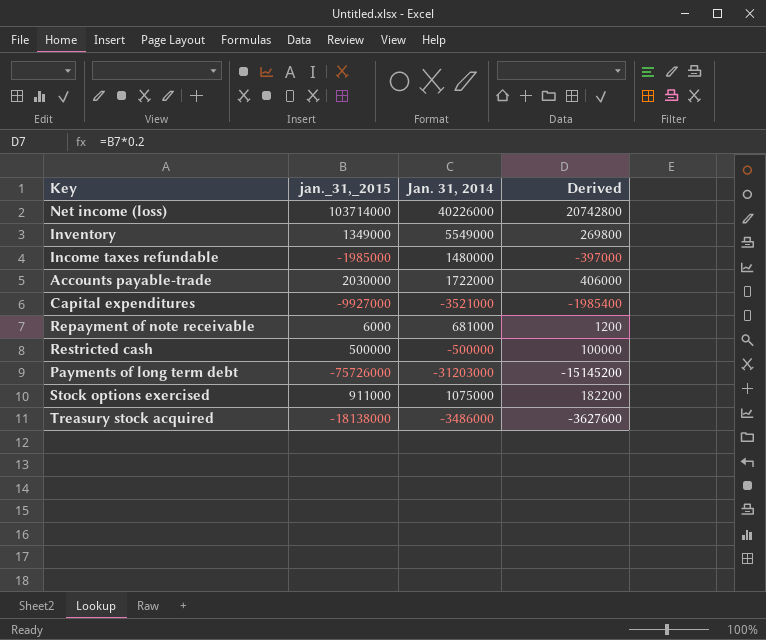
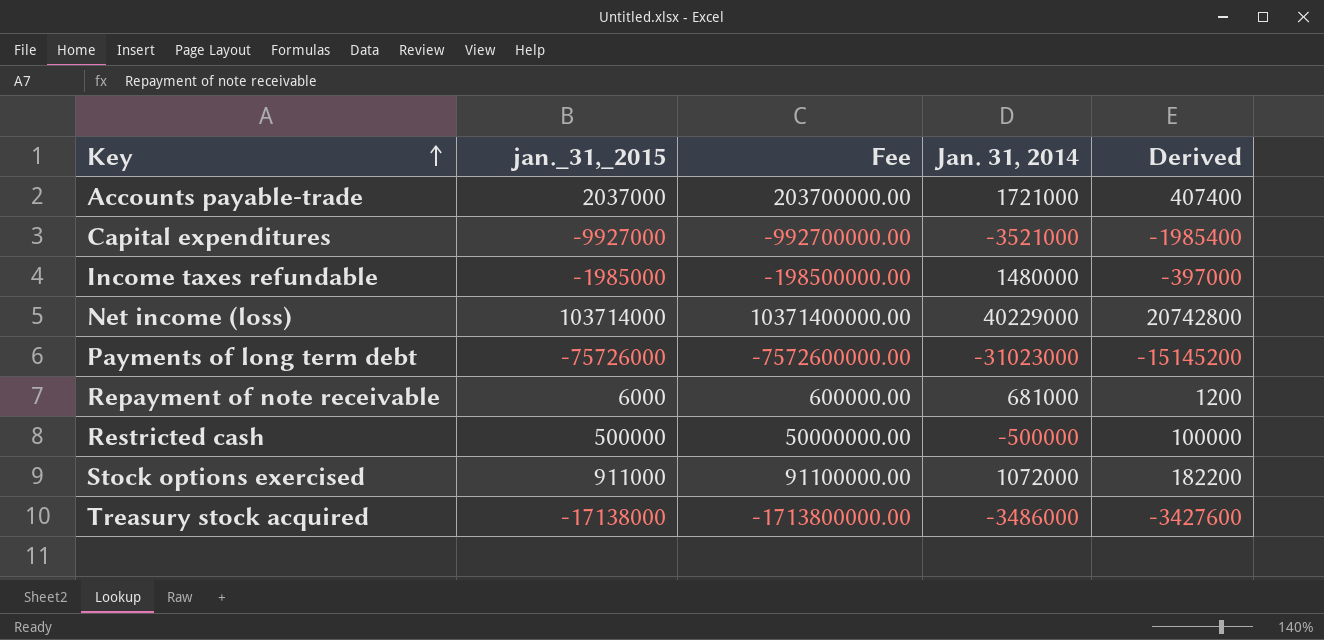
row order: none -> Key ascending
column Fee | formula: none -> [jan._31,_2015] * 100
row Inventory: 1349000 | 5549000 | 269800 -> none
Accounts payable-trade | jan._31,_2015: 2030000 -> 2037000
Accounts payable-trade | Jan. 31, 2014: 1722000 -> 1721000
Accounts payable-trade | Derived: 406000 -> 407400
Net income (loss) | Jan. 31, 2014: 40226000 -> 40229000
Payments of long term debt | Jan. 31, 2014: -31203000 -> -31023000
Stock options exercised | Jan. 31, 2014: 1075000 -> 1072000
Treasury stock acquired | jan._31,_2015: -18138000 -> -17138000
Treasury stock acquired | Derived: -3627600 -> -3427600

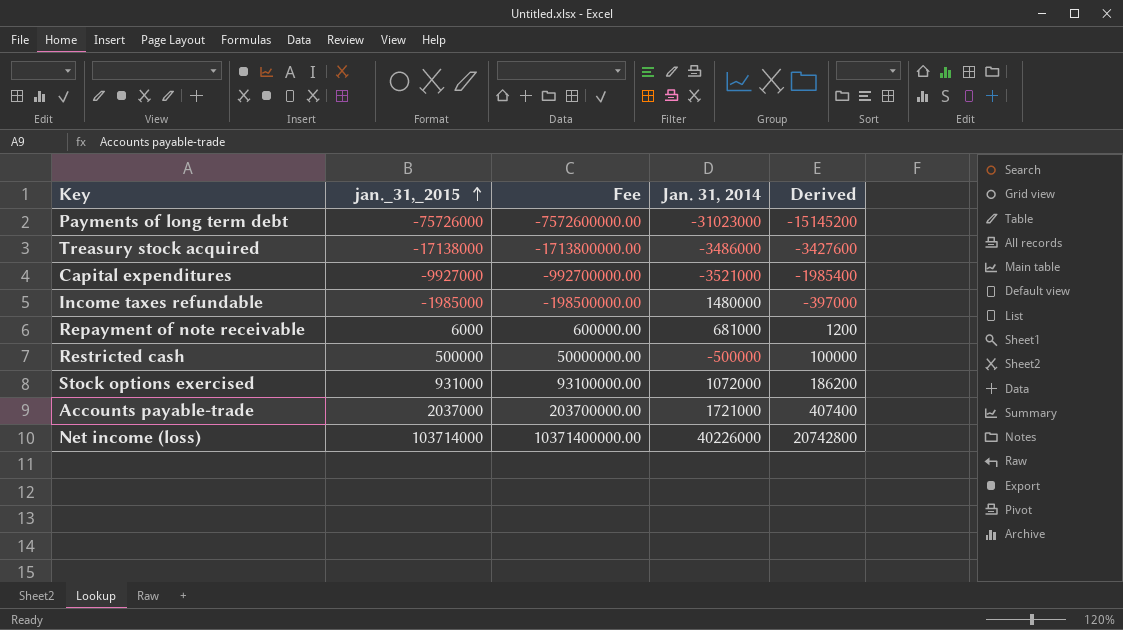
row order: Key ascending -> jan._31,_2015 ascending
Stock options exercised | jan._31,_2015: 911000 -> 931000
Stock options exercised | Fee: 91100000.00 -> 93100000.00
Stock options exercised | Derived: 182200 -> 186200
Net income (loss) | Jan. 31, 2014: 40229000 -> 40226000

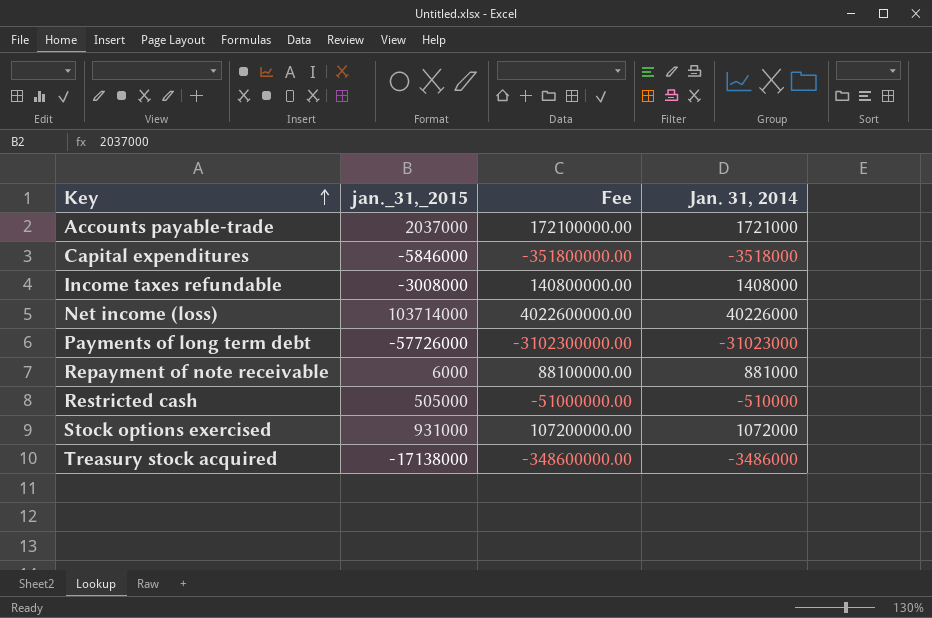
row order: jan._31,_2015 ascending -> Key ascending
column Derived | formula: [jan._31,_2015] * 0.2 -> none
column Fee | formula: [jan._31,_2015] * 100 -> [Jan. 31, 2014] * 100
Capital expenditures | jan._31,_2015: -9927000 -> -5846000
Capital expenditures | Jan. 31, 2014: -3521000 -> -3518000
Income taxes refundable | jan._31,_2015: -1985000 -> -3008000
Income taxes refundable | Jan. 31, 2014: 1480000 -> 1408000
Payments of long term debt | jan._31,_2015: -75726000 -> -57726000
Repayment of note receivable | Jan. 31, 2014: 681000 -> 881000
Restricted cash | jan._31,_2015: 500000 -> 505000
Restricted cash | Jan. 31, 2014: -500000 -> -510000

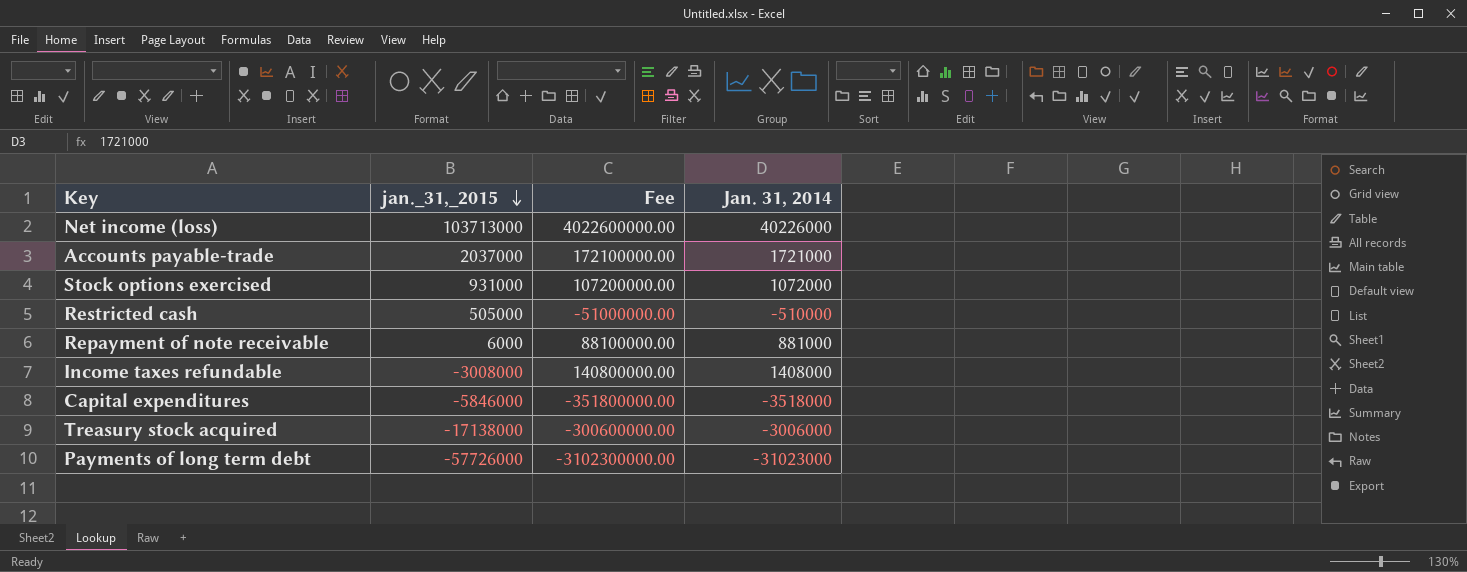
row order: Key ascending -> jan._31,_2015 descending
Net income (loss) | jan._31,_2015: 103714000 -> 103713000
Treasury stock acquired | Fee: -348600000.00 -> -300600000.00
Treasury stock acquired | Jan. 31, 2014: -3486000 -> -3006000

